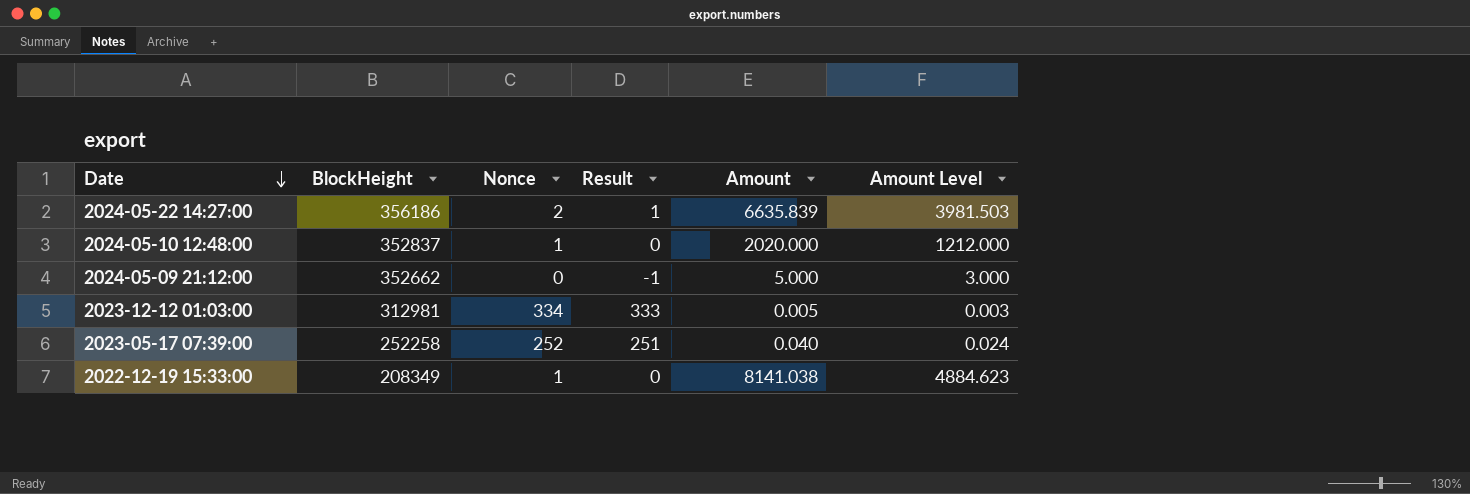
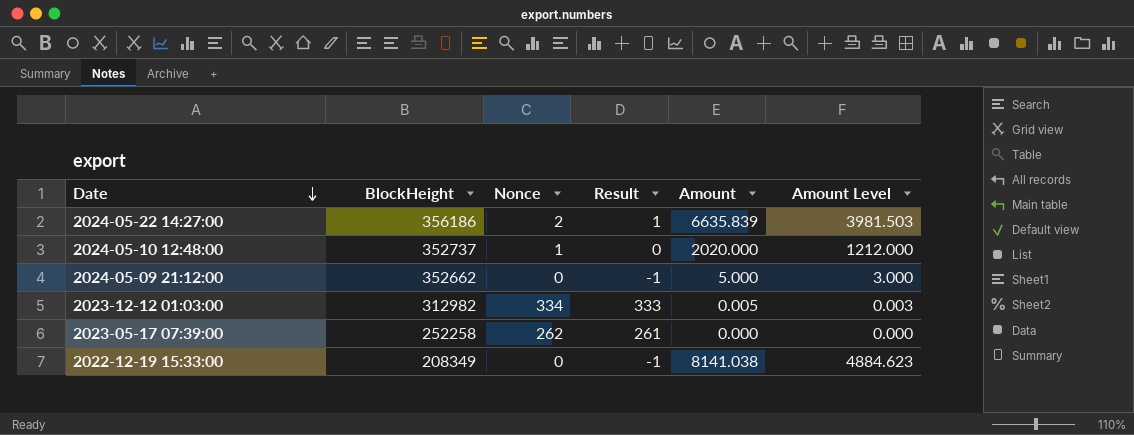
2024-05-10 12:48:00 | BlockHeight: 352837 -> 352737
2023-12-12 01:03:00 | BlockHeight: 312981 -> 312982
2023-05-17 07:39:00 | Nonce: 252 -> 262
2023-05-17 07:39:00 | Result: 251 -> 261
2023-05-17 07:39:00 | Amount: 0.040 -> 0.000
2023-05-17 07:39:00 | Amount Level: 0.024 -> 0.000
2022-12-19 15:33:00 | Nonce: 1 -> 0
2022-12-19 15:33:00 | Result: 0 -> -1

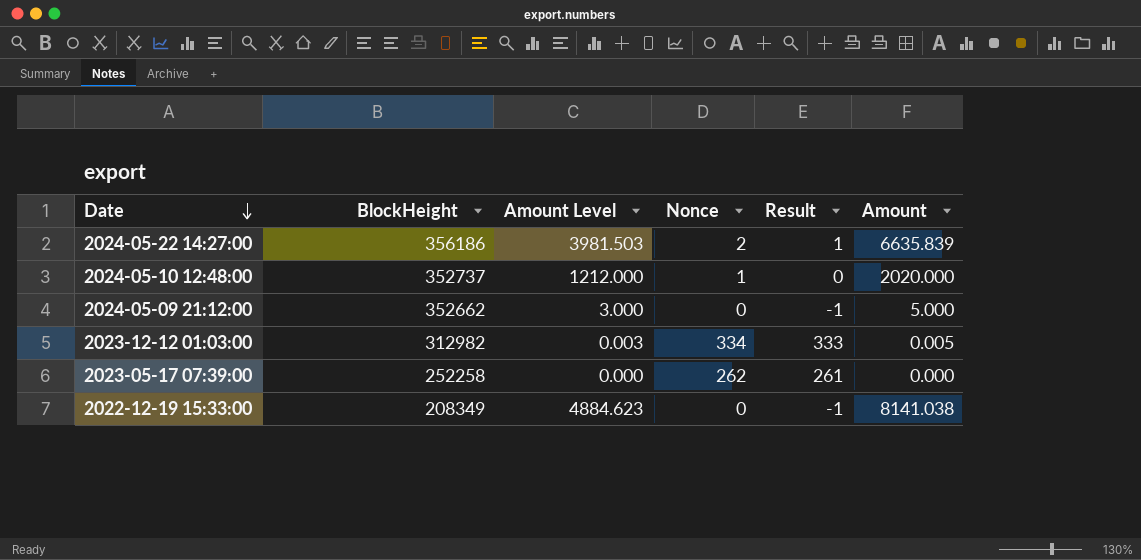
column Amount Level | position: 6 -> 3

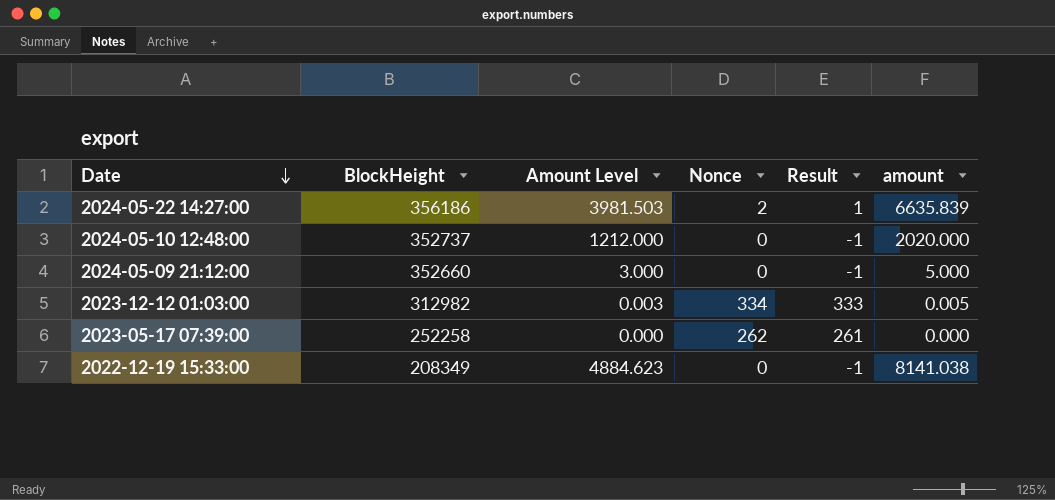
column name: Amount -> amount
2024-05-10 12:48:00 | Nonce: 1 -> 0
2024-05-10 12:48:00 | Result: 0 -> -1
2024-05-09 21:12:00 | BlockHeight: 352662 -> 352660

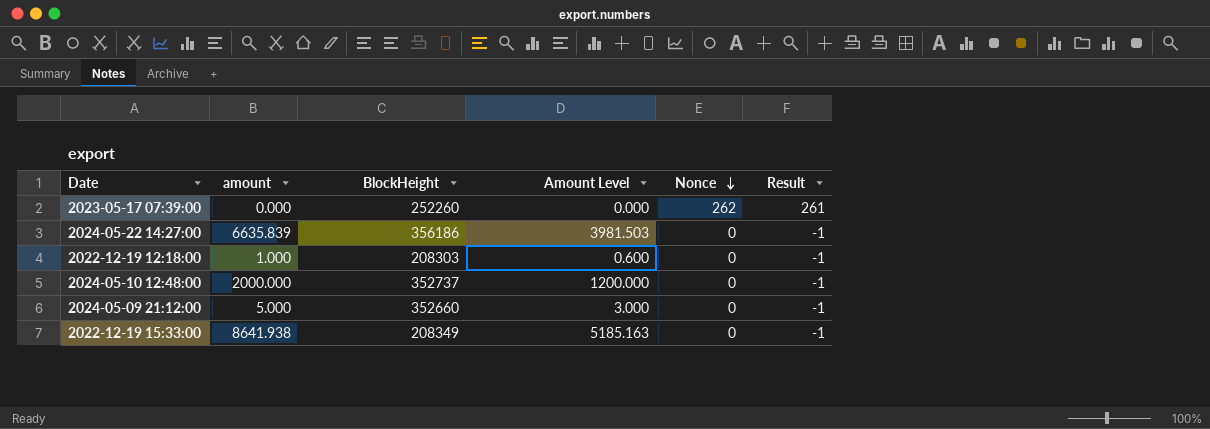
row order: Date descending -> Nonce descending
column amount | position: 6 -> 2
row 2023-12-12 01:03:00: 312982 | 0.003 | 334 | 333 | 0.005 -> none
2023-05-17 07:39:00 | BlockHeight: 252258 -> 252260
2024-05-22 14:27:00 | Nonce: 2 -> 0
2024-05-22 14:27:00 | Result: 1 -> -1
row 2022-12-19 12:18:00: none -> 1.000 | 208303 | 0.600 | 0 | -1
2024-05-10 12:48:00 | amount: 2020.000 -> 2000.000
2024-05-10 12:48:00 | Amount Level: 1212.000 -> 1200.000
2022-12-19 15:33:00 | amount: 8141.038 -> 8641.938
2022-12-19 15:33:00 | Amount Level: 4884.623 -> 5185.163

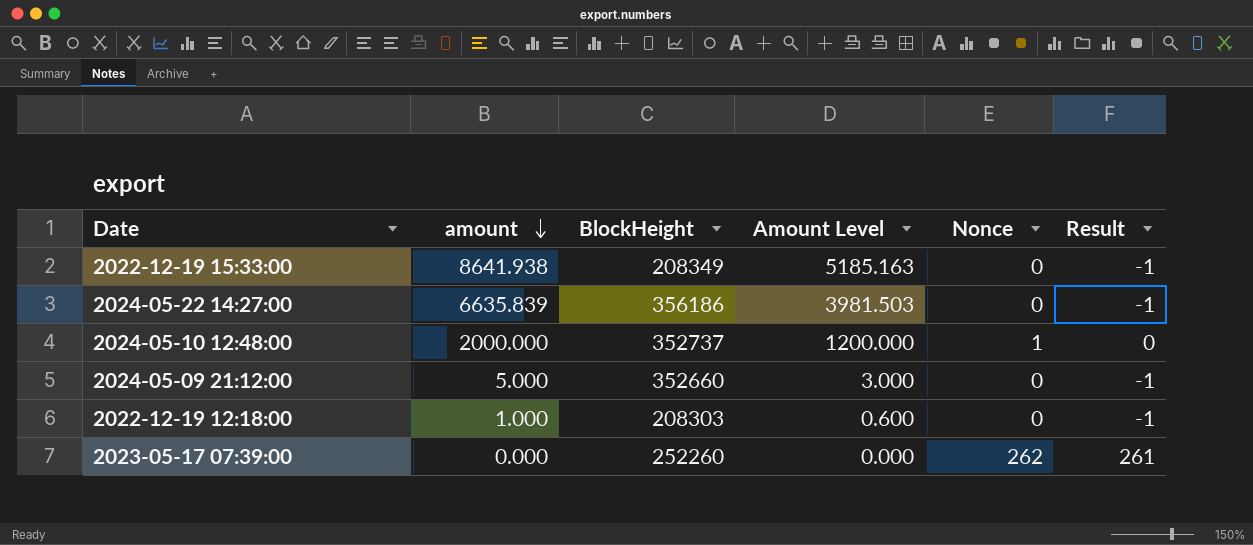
row order: Nonce descending -> amount descending
2024-05-10 12:48:00 | Nonce: 0 -> 1
2024-05-10 12:48:00 | Result: -1 -> 0

